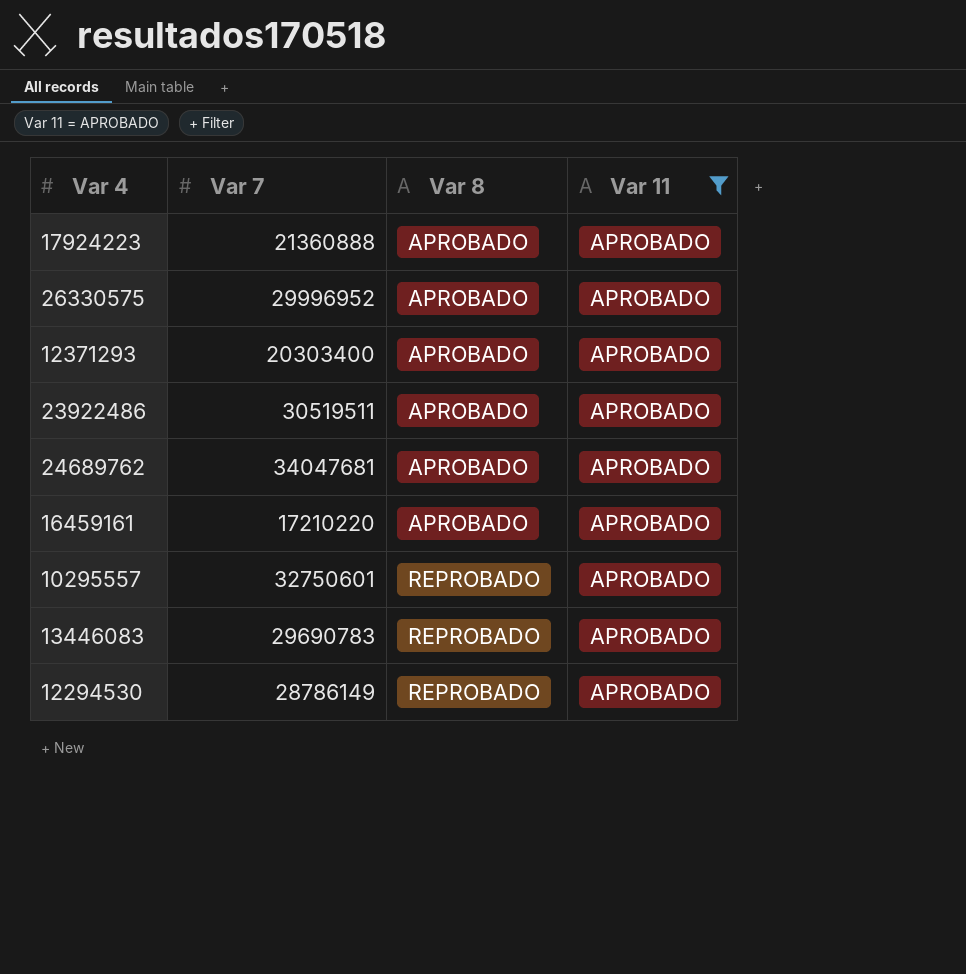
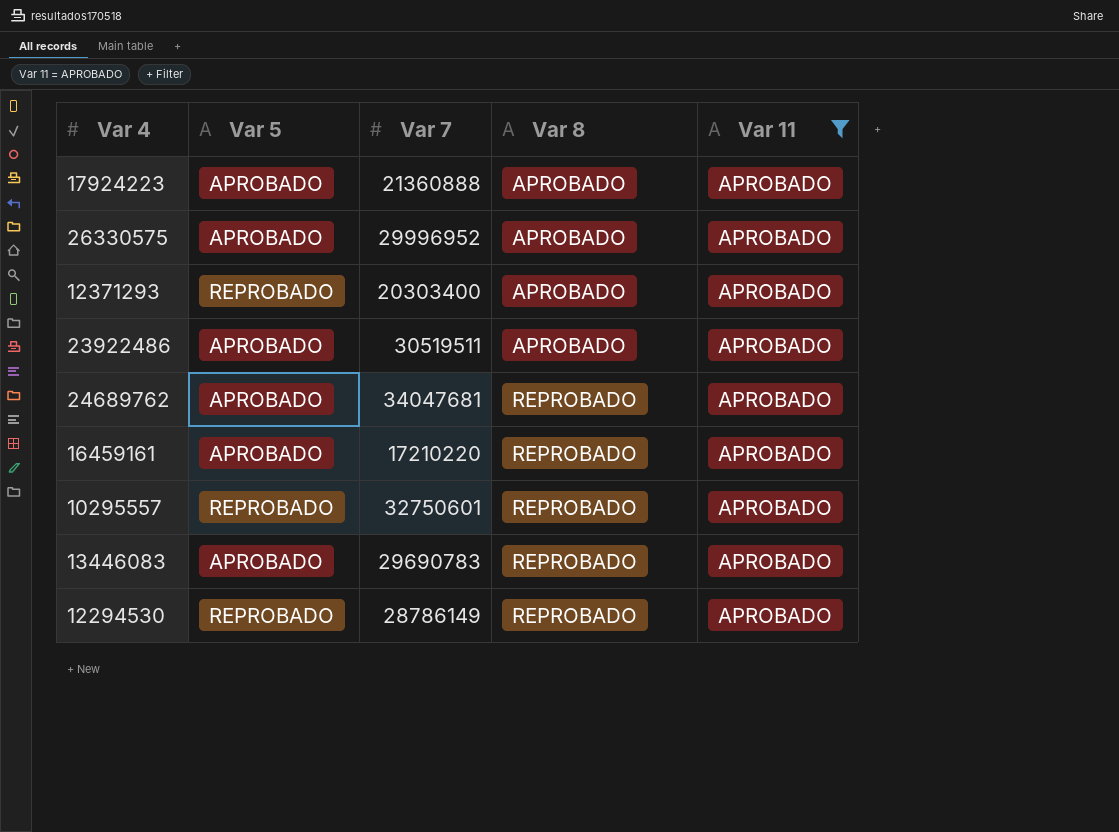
column Var 5 | position: none -> 2
24689762 | Var 8: APROBADO -> REPROBADO
16459161 | Var 8: APROBADO -> REPROBADO

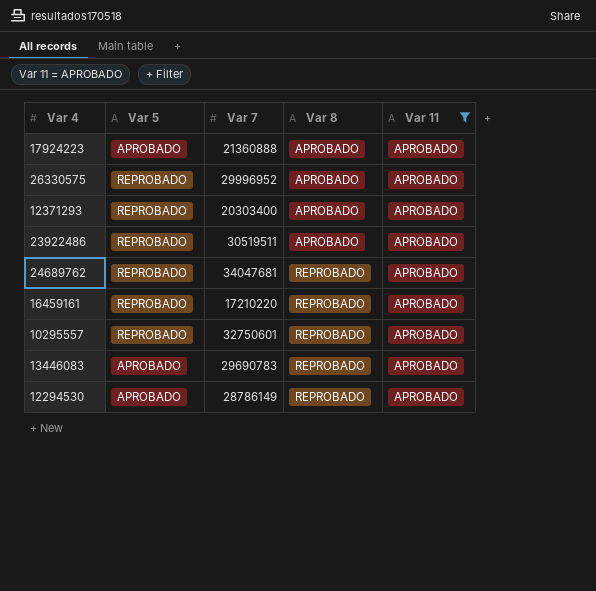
26330575 | Var 5: APROBADO -> REPROBADO
23922486 | Var 5: APROBADO -> REPROBADO
24689762 | Var 5: APROBADO -> REPROBADO
16459161 | Var 5: APROBADO -> REPROBADO
12294530 | Var 5: REPROBADO -> APROBADO

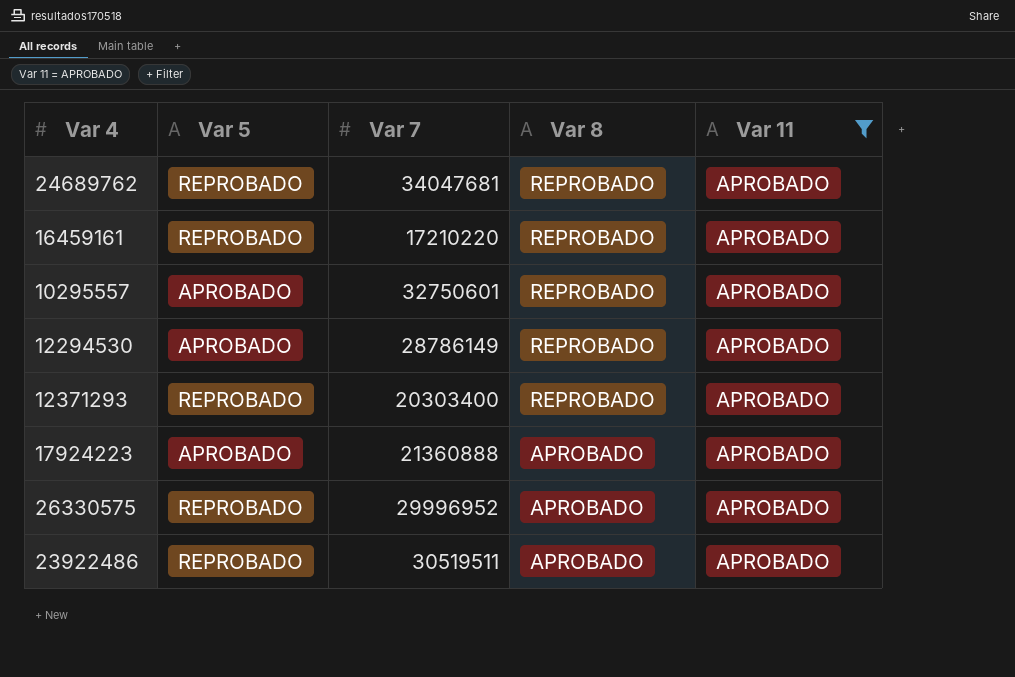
row order: Var 8 ascending -> Var 8 descending
row 13446083: APROBADO | 29690783 | REPROBADO | APROBADO -> none
10295557 | Var 5: REPROBADO -> APROBADO
12371293 | Var 8: APROBADO -> REPROBADO

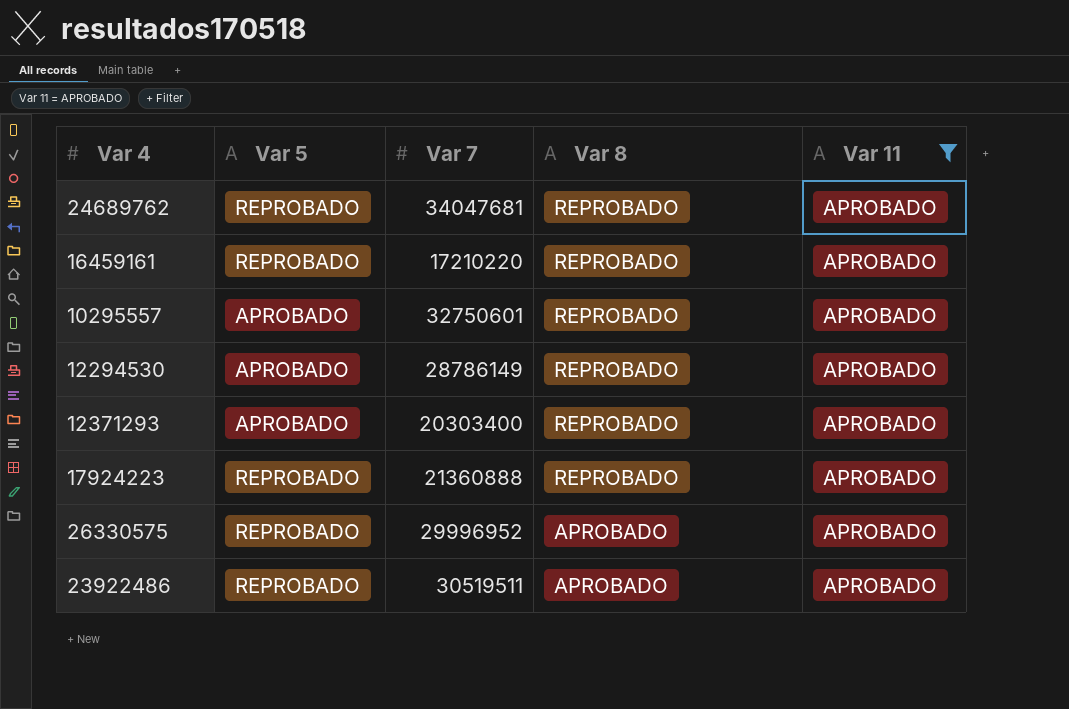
12371293 | Var 5: REPROBADO -> APROBADO
17924223 | Var 5: APROBADO -> REPROBADO
17924223 | Var 8: APROBADO -> REPROBADO

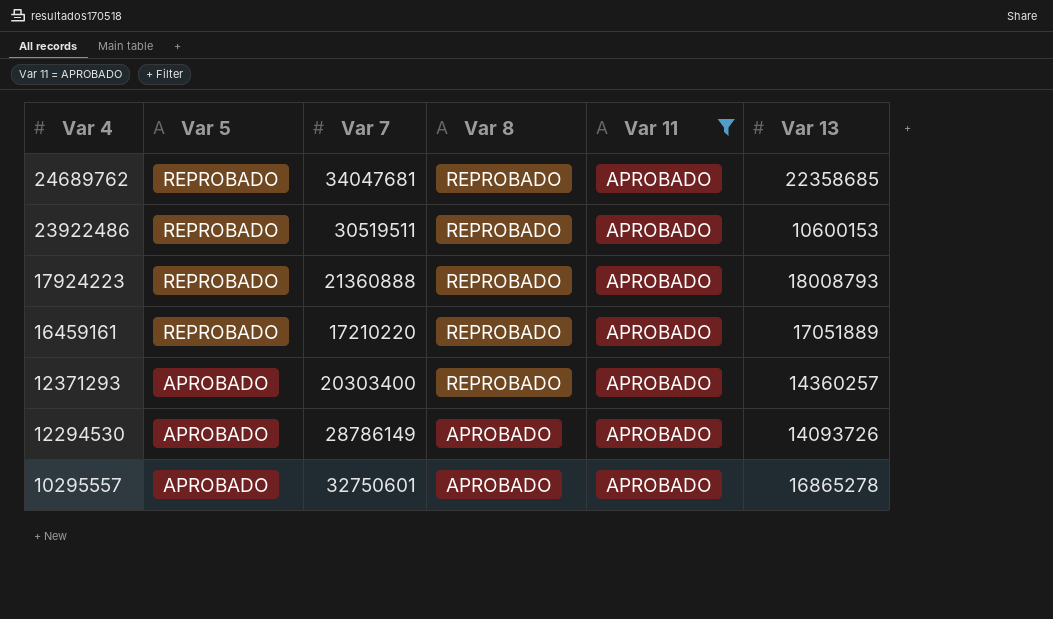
row order: Var 8 descending -> Var 4 descending
column Var 13 | position: none -> 6
row 26330575: REPROBADO | 29996952 | APROBADO | APROBADO -> none
23922486 | Var 8: APROBADO -> REPROBADO
12294530 | Var 8: REPROBADO -> APROBADO
10295557 | Var 8: REPROBADO -> APROBADO

